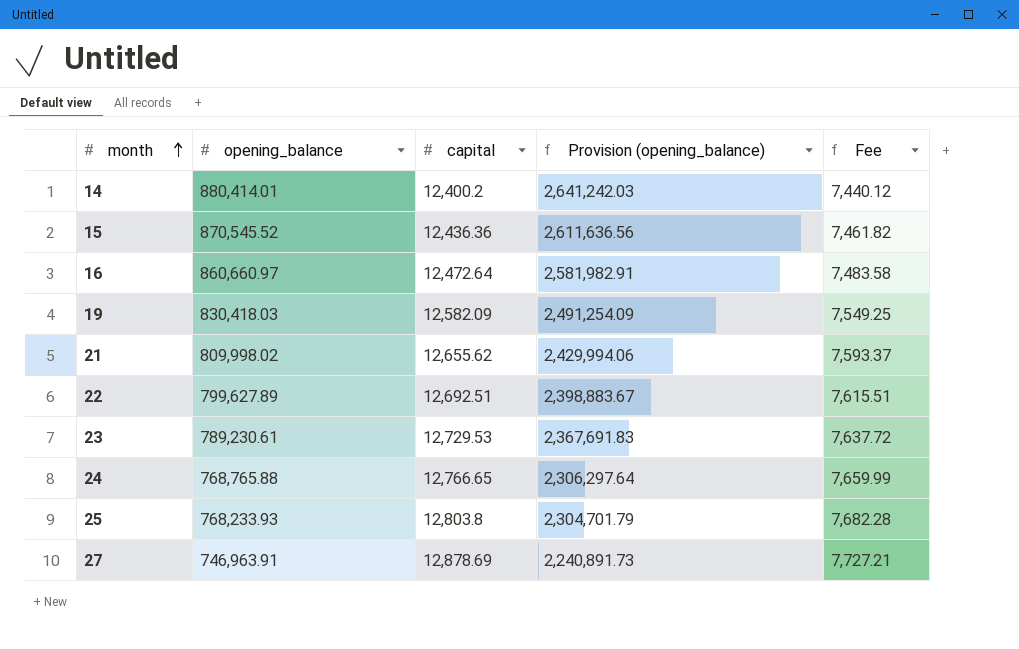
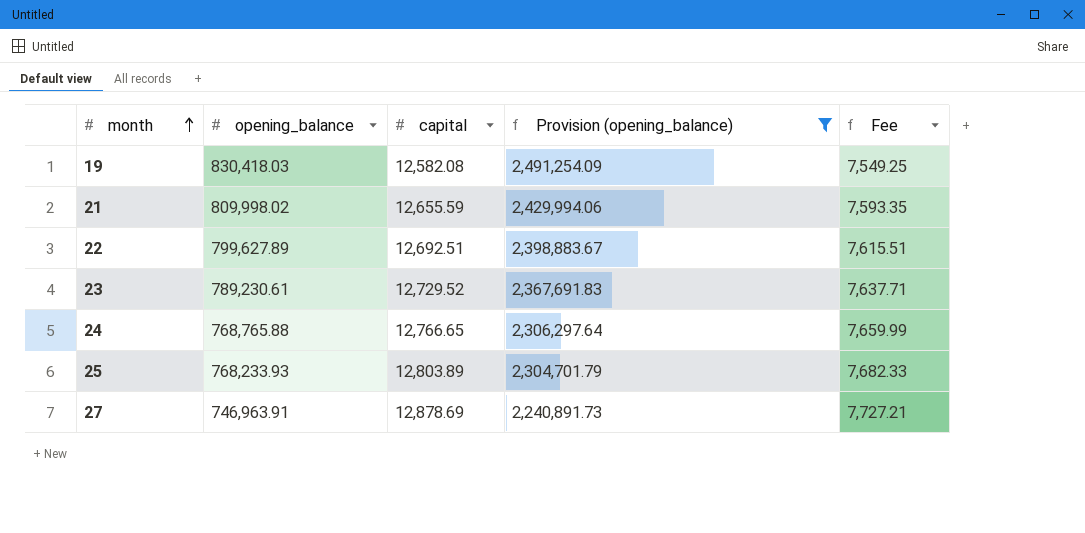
filter: none -> Provision (opening_balance) <= 2,491,254.09
19 | capital: 12,582.09 -> 12,582.08
21 | capital: 12,655.62 -> 12,655.59
21 | Fee: 7,593.37 -> 7,593.35
23 | capital: 12,729.53 -> 12,729.52
23 | Fee: 7,637.72 -> 7,637.71
25 | capital: 12,803.8 -> 12,803.89
25 | Fee: 7,682.28 -> 7,682.33

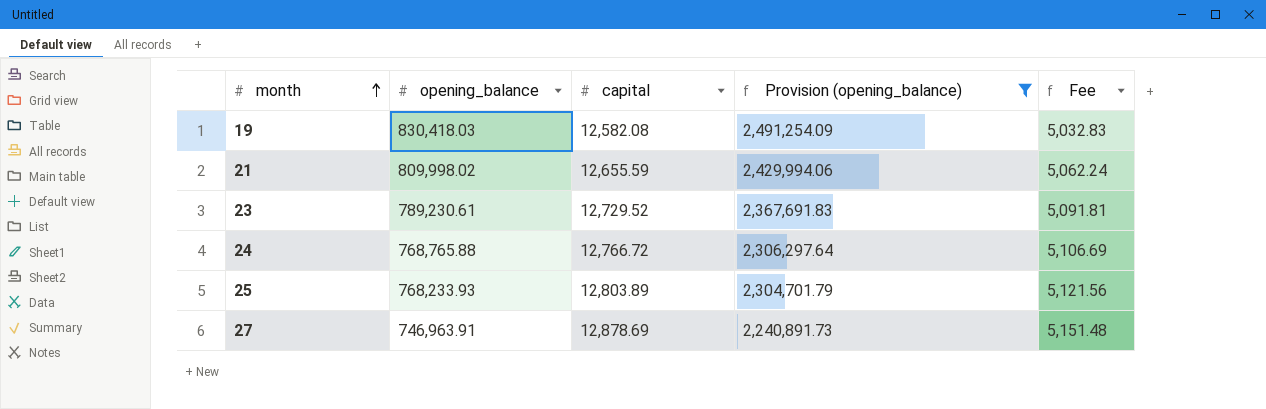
column Fee | formula: [capital] * 0.6 -> [capital] * 0.4
row 22: 799,627.89 | 12,692.51 | 2,398,883.67 | 7,615.51 -> none
24 | capital: 12,766.65 -> 12,766.72

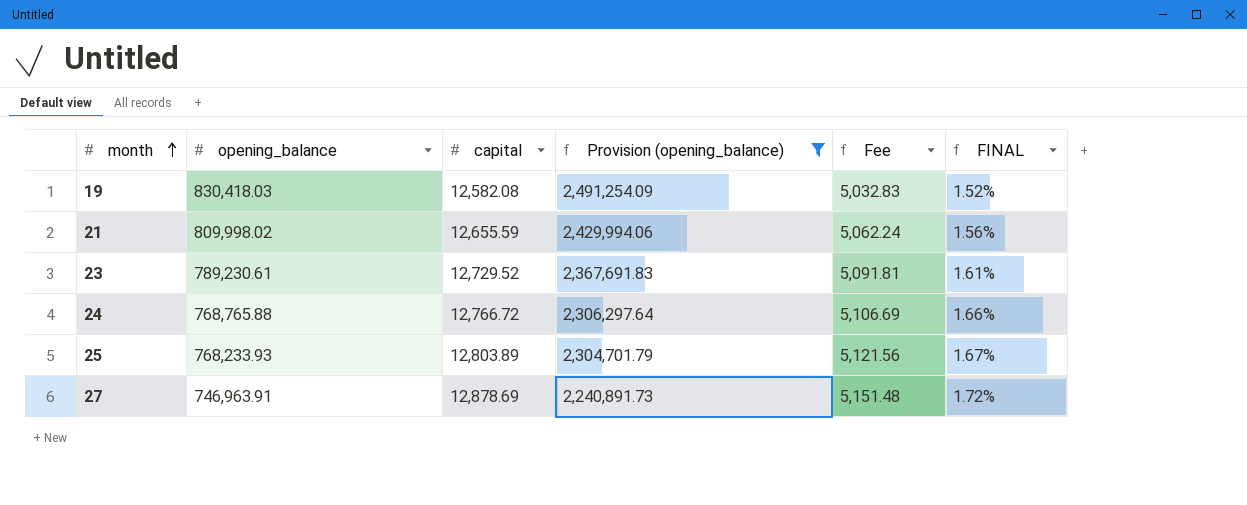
column FINAL | formula: none -> [capital] / [opening_balance]

